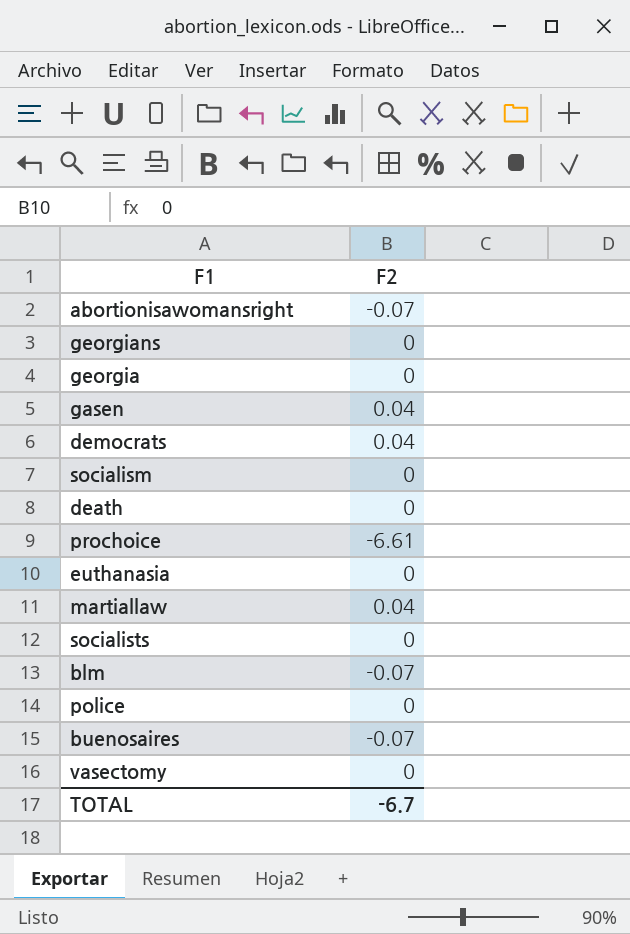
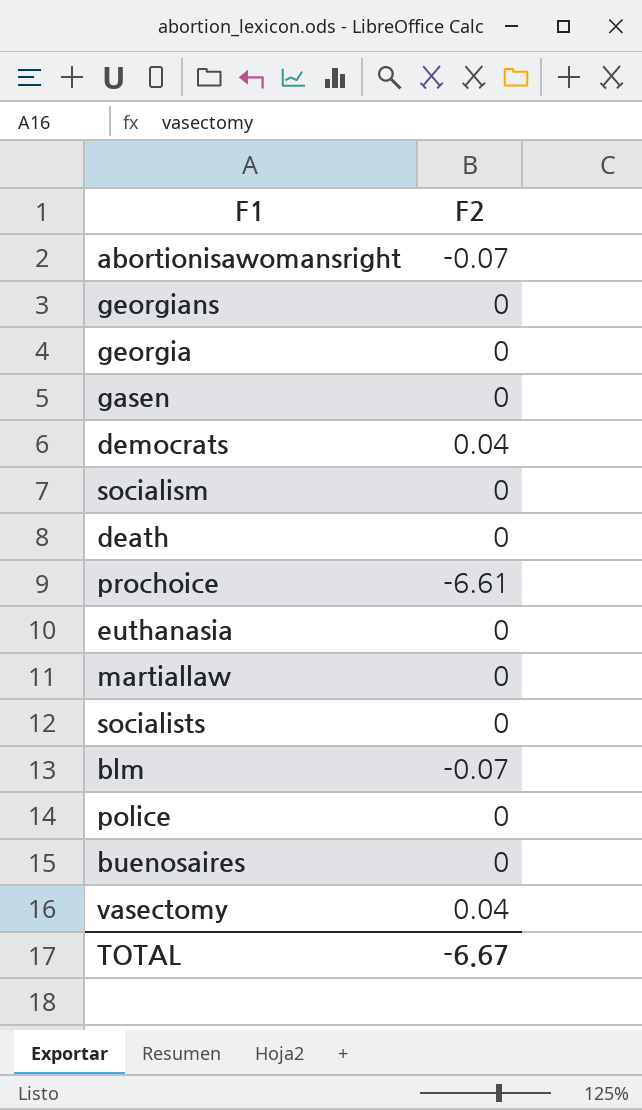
gasen | F2: 0.04 -> 0
martiallaw | F2: 0.04 -> 0
buenosaires | F2: -0.07 -> 0
vasectomy | F2: 0 -> 0.04
TOTAL | F2: -6.7 -> -6.67

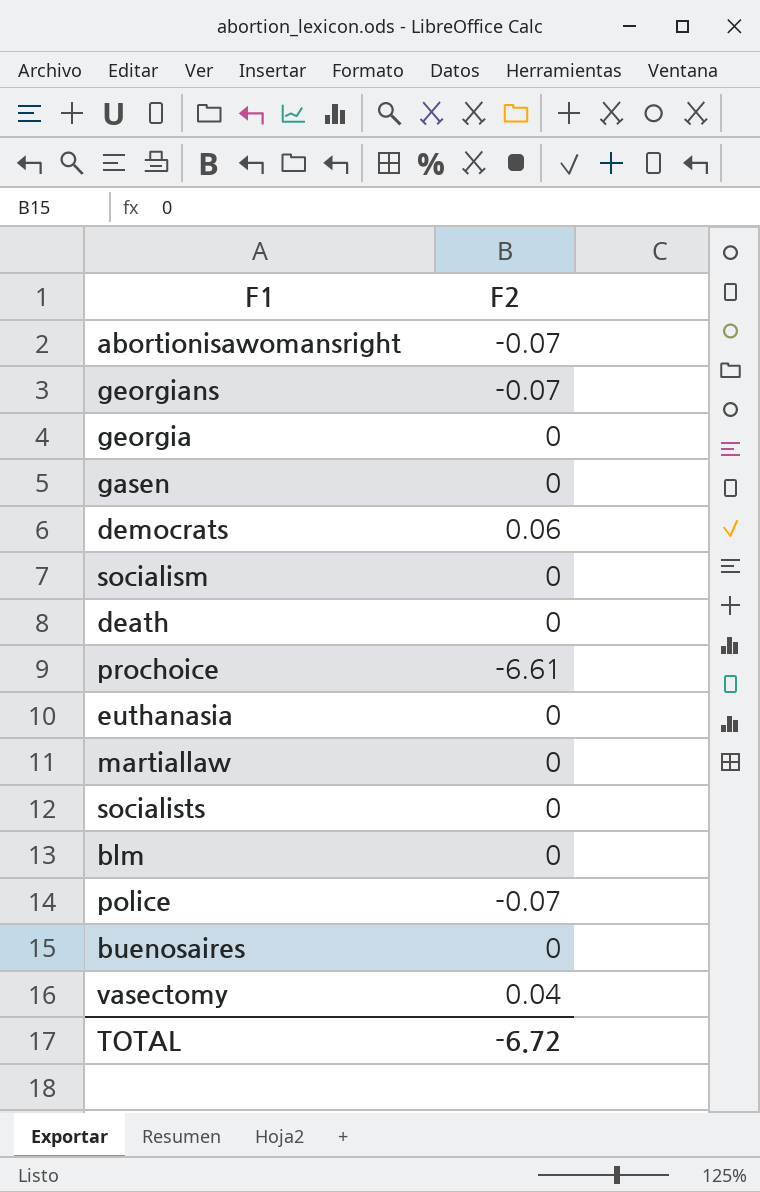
georgians | F2: 0 -> -0.07
democrats | F2: 0.04 -> 0.06
blm | F2: -0.07 -> 0
police | F2: 0 -> -0.07
TOTAL | F2: -6.67 -> -6.72

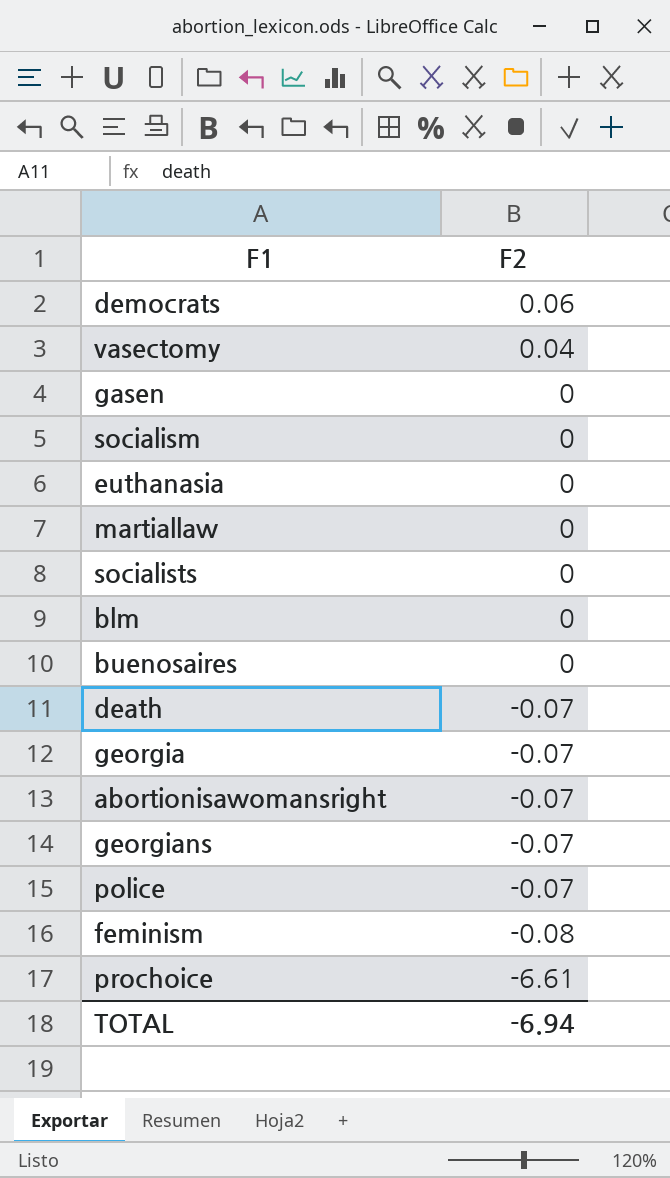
row order: none -> F2 descending
death | F2: 0 -> -0.07
georgia | F2: 0 -> -0.07
row feminism: none -> -0.08
TOTAL | F2: -6.72 -> -6.94

